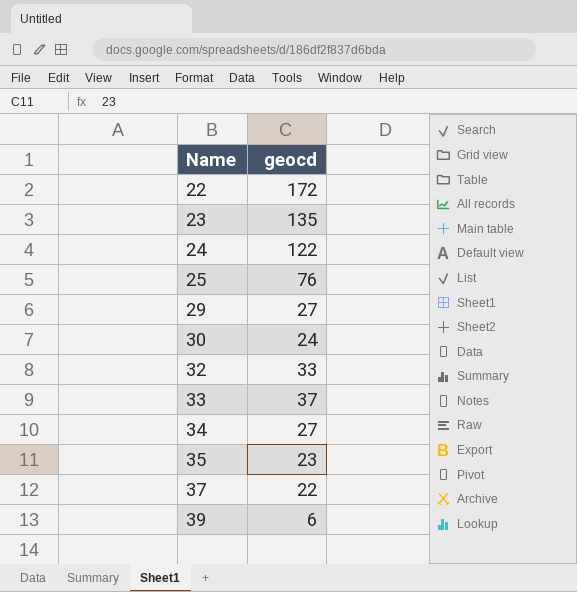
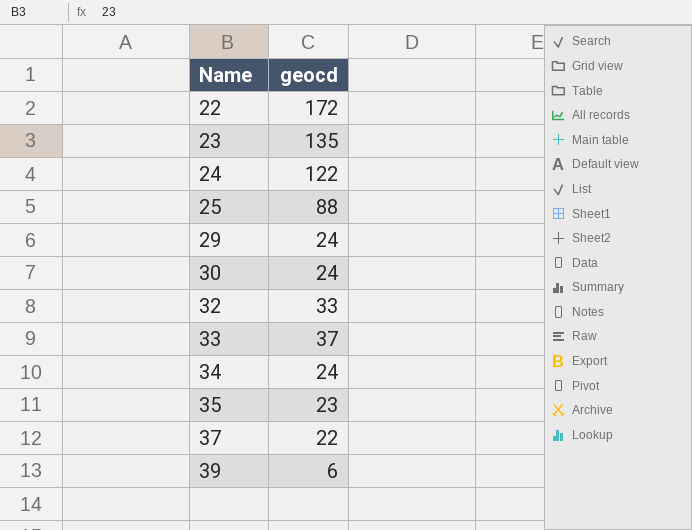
25 | geocd: 76 -> 88
29 | geocd: 27 -> 24
34 | geocd: 27 -> 24

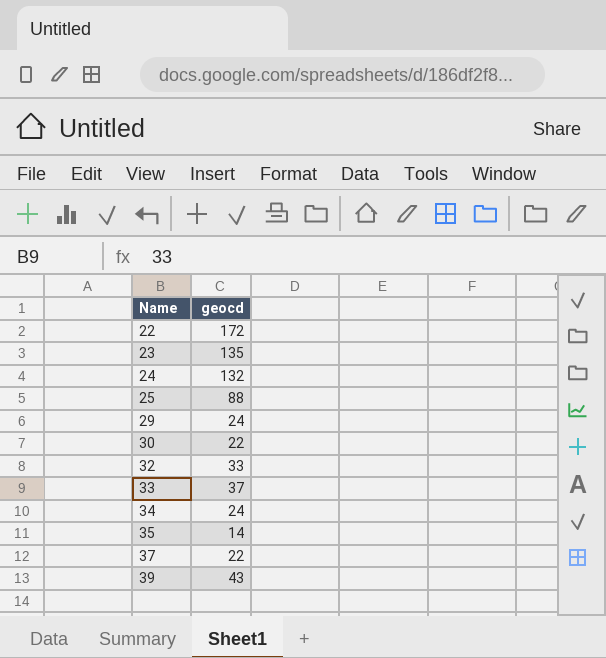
24 | geocd: 122 -> 132
30 | geocd: 24 -> 22
35 | geocd: 23 -> 14
39 | geocd: 6 -> 43

